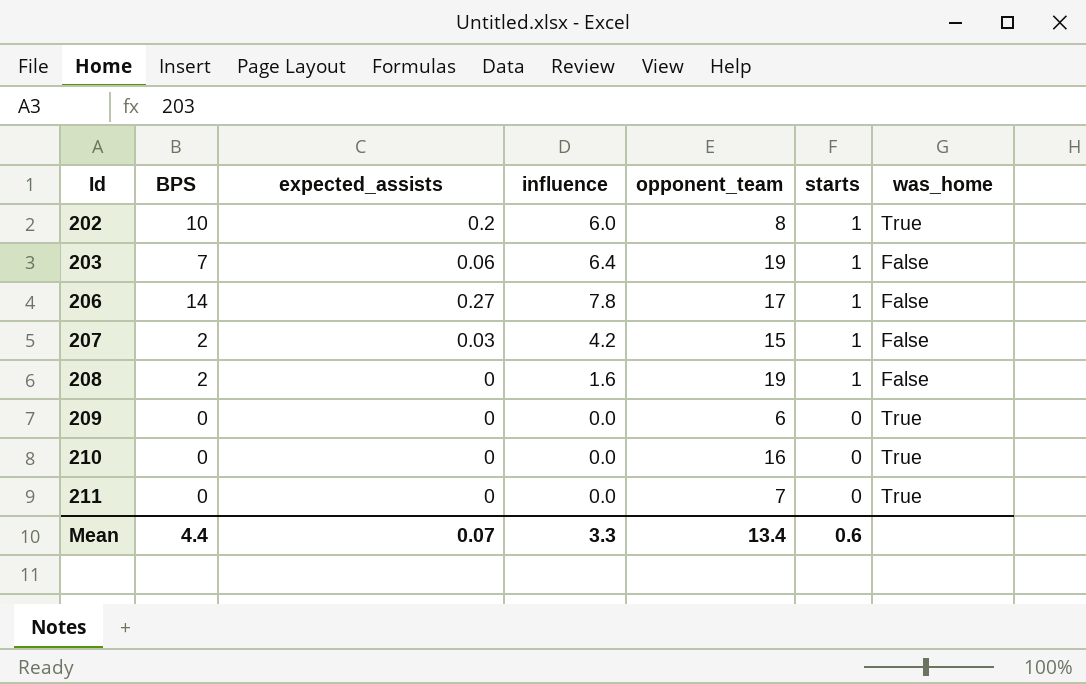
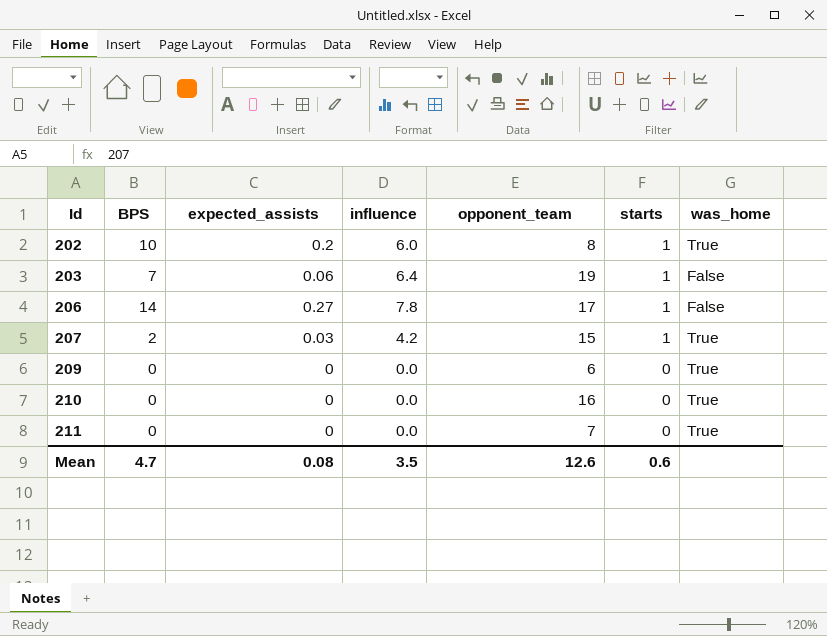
row 208: 2 | 0 | 1.6 | 19 | 1 | False -> none
207 | was_home: False -> True
Mean | BPS: 4.4 -> 4.7
Mean | expected_assists: 0.07 -> 0.08
Mean | influence: 3.3 -> 3.5
Mean | opponent_team: 13.4 -> 12.6

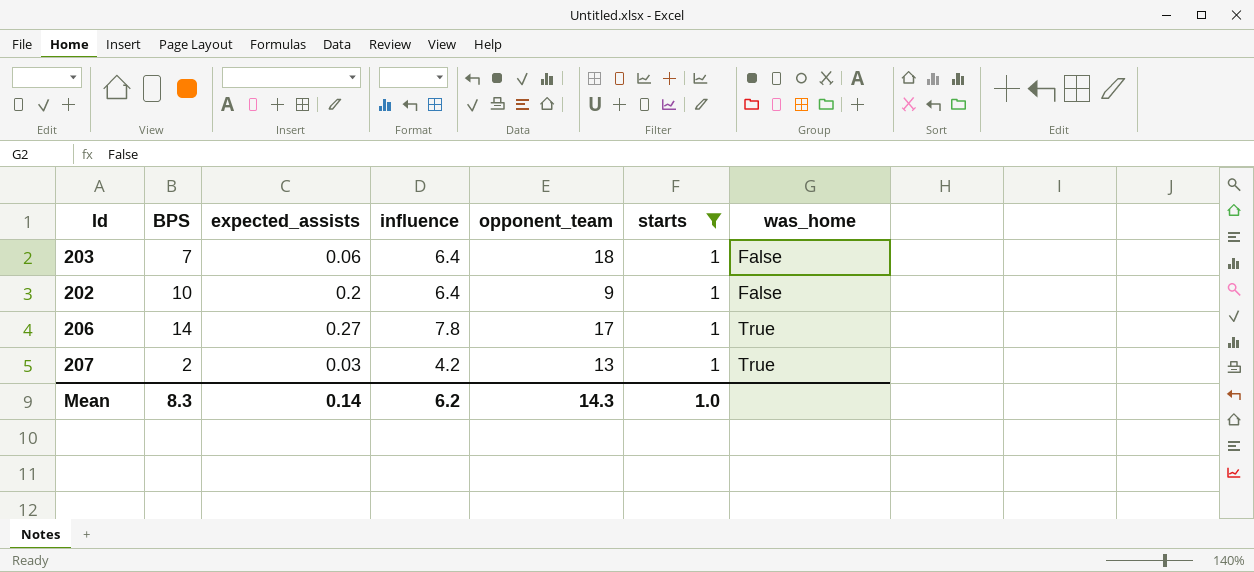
filter: none -> starts = 1
row order: Id ascending -> was_home ascending
203 | opponent_team: 19 -> 18
202 | influence: 6.0 -> 6.4
202 | opponent_team: 8 -> 9
202 | was_home: True -> False
206 | was_home: False -> True
207 | opponent_team: 15 -> 13
Mean | BPS: 4.7 -> 8.3
Mean | expected_assists: 0.08 -> 0.14
Mean | influence: 3.5 -> 6.2
Mean | opponent_team: 12.6 -> 14.3
Mean | starts: 0.6 -> 1.0

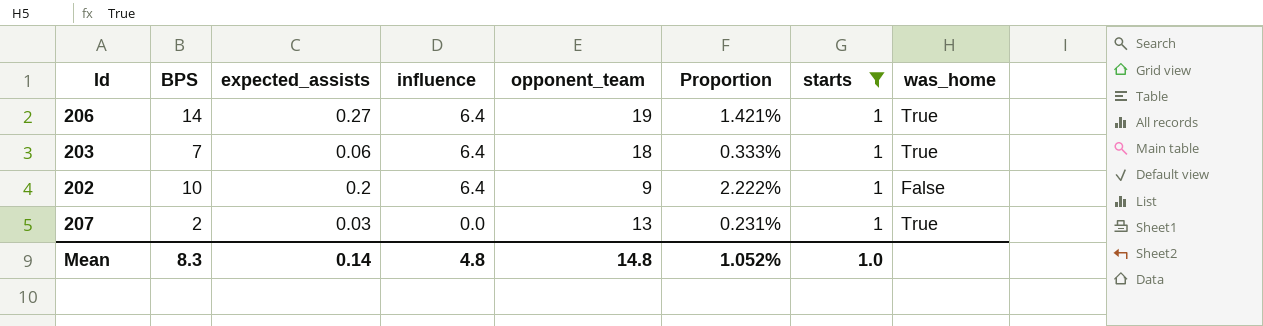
row order: was_home ascending -> influence descending
column Proportion | formula: none -> [expected_assists] / [opponent_team]
206 | influence: 7.8 -> 6.4
206 | opponent_team: 17 -> 19
203 | was_home: False -> True
207 | influence: 4.2 -> 0.0
Mean | influence: 6.2 -> 4.8
Mean | opponent_team: 14.3 -> 14.8

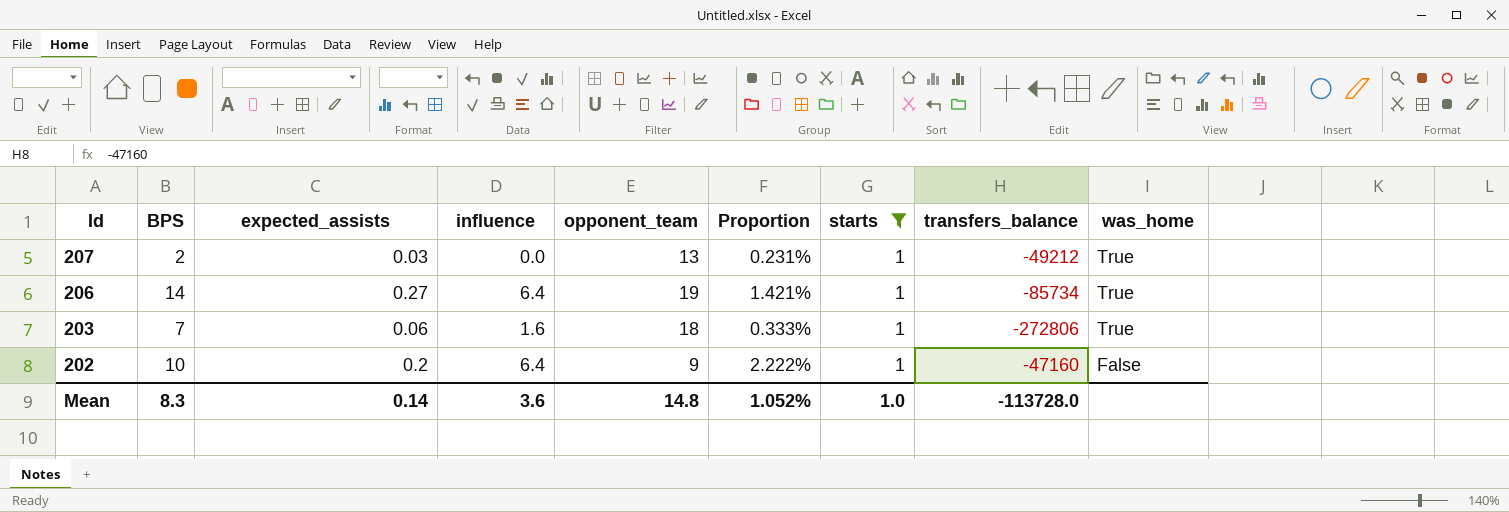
row order: influence descending -> Id descending
column transfers_balance | position: none -> 8
203 | influence: 6.4 -> 1.6
Mean | influence: 4.8 -> 3.6

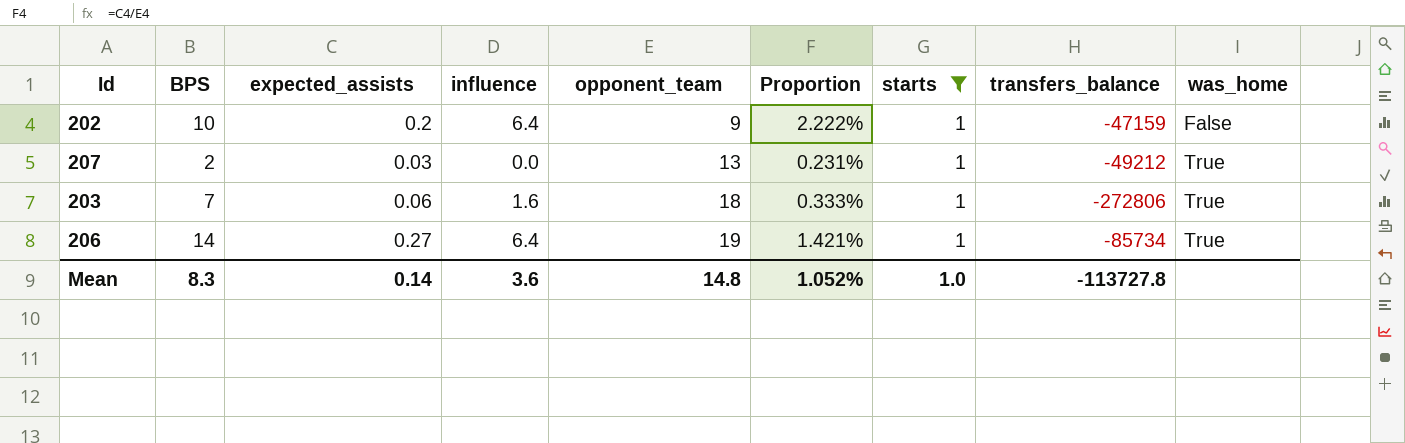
row order: Id descending -> opponent_team ascending
202 | transfers_balance: -47160 -> -47159
Mean | transfers_balance: -113728.0 -> -113727.8

